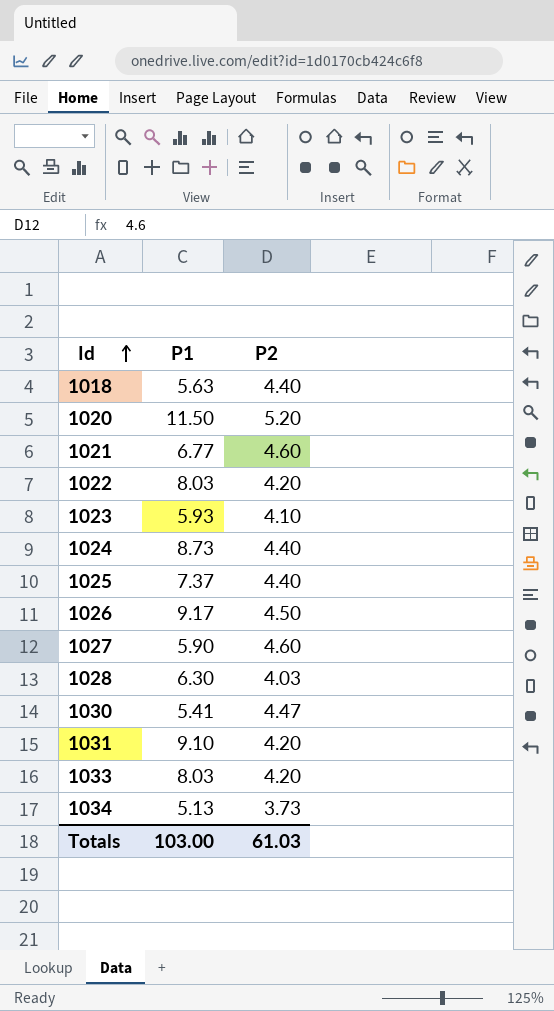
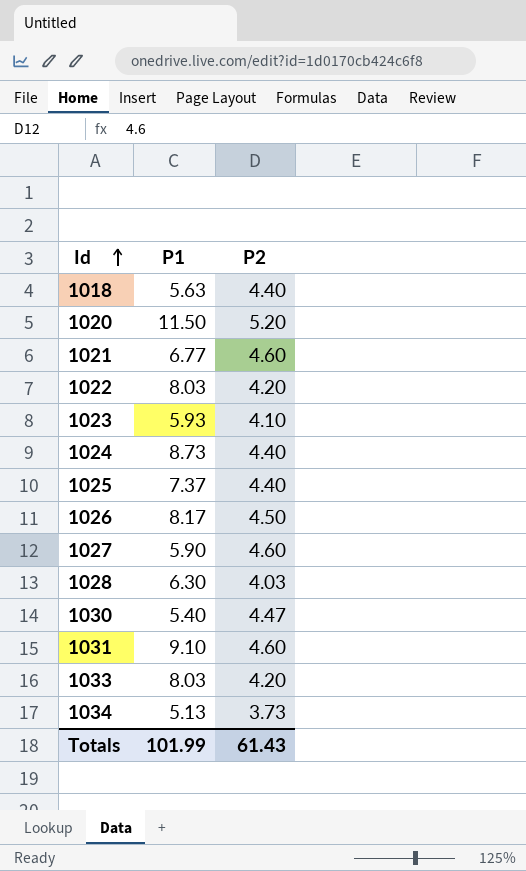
1026 | P1: 9.17 -> 8.17
1030 | P1: 5.41 -> 5.40
1031 | P2: 4.20 -> 4.60
Totals | P1: 103.00 -> 101.99
Totals | P2: 61.03 -> 61.43

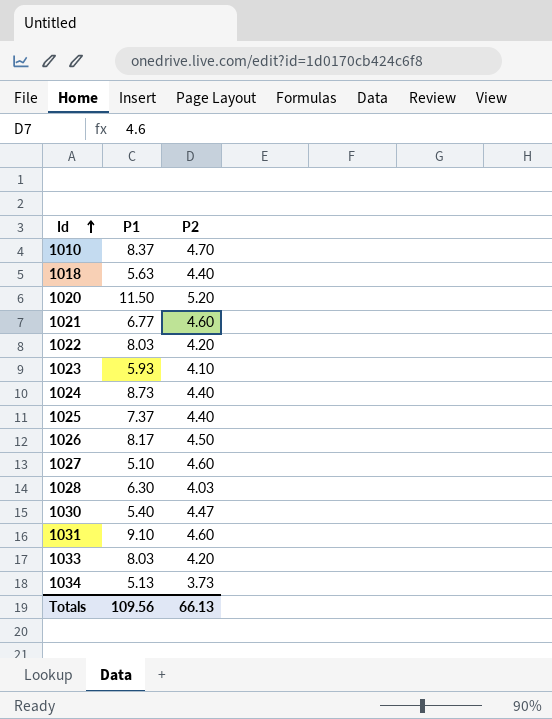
row 1010: none -> 8.37 | 4.70
1027 | P1: 5.90 -> 5.10
Totals | P1: 101.99 -> 109.56
Totals | P2: 61.43 -> 66.13

